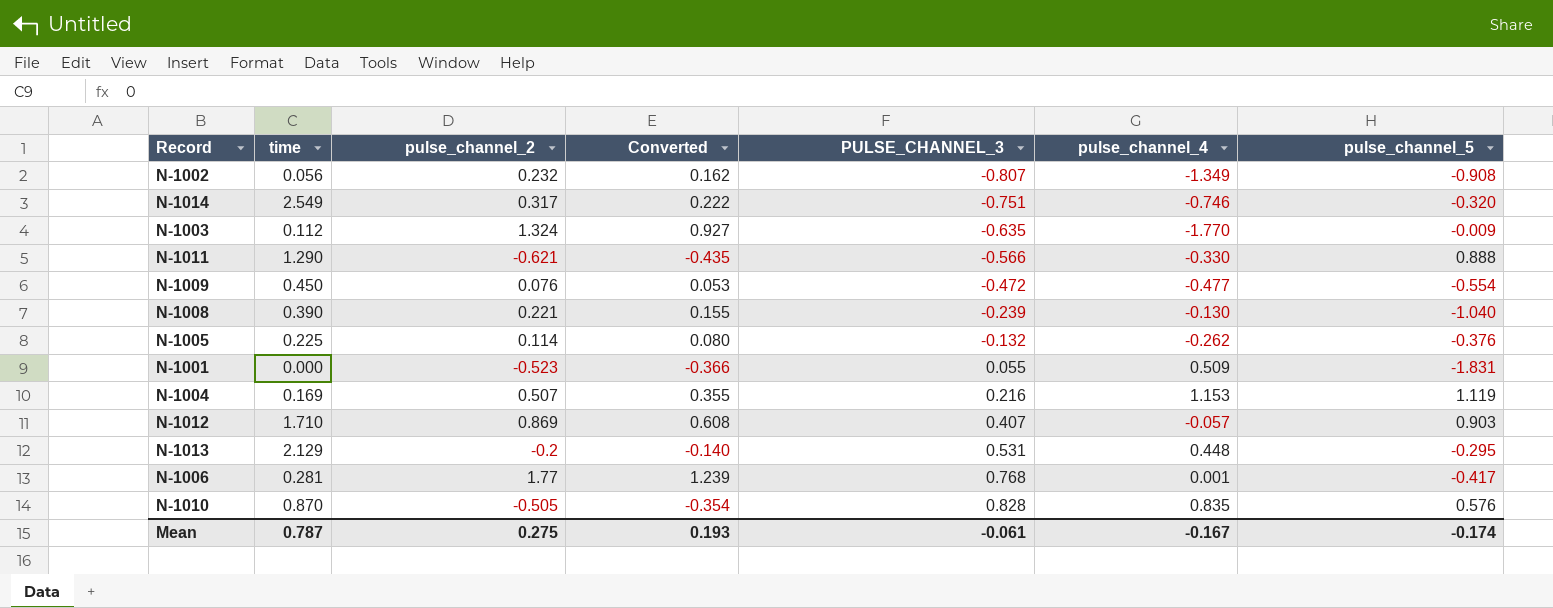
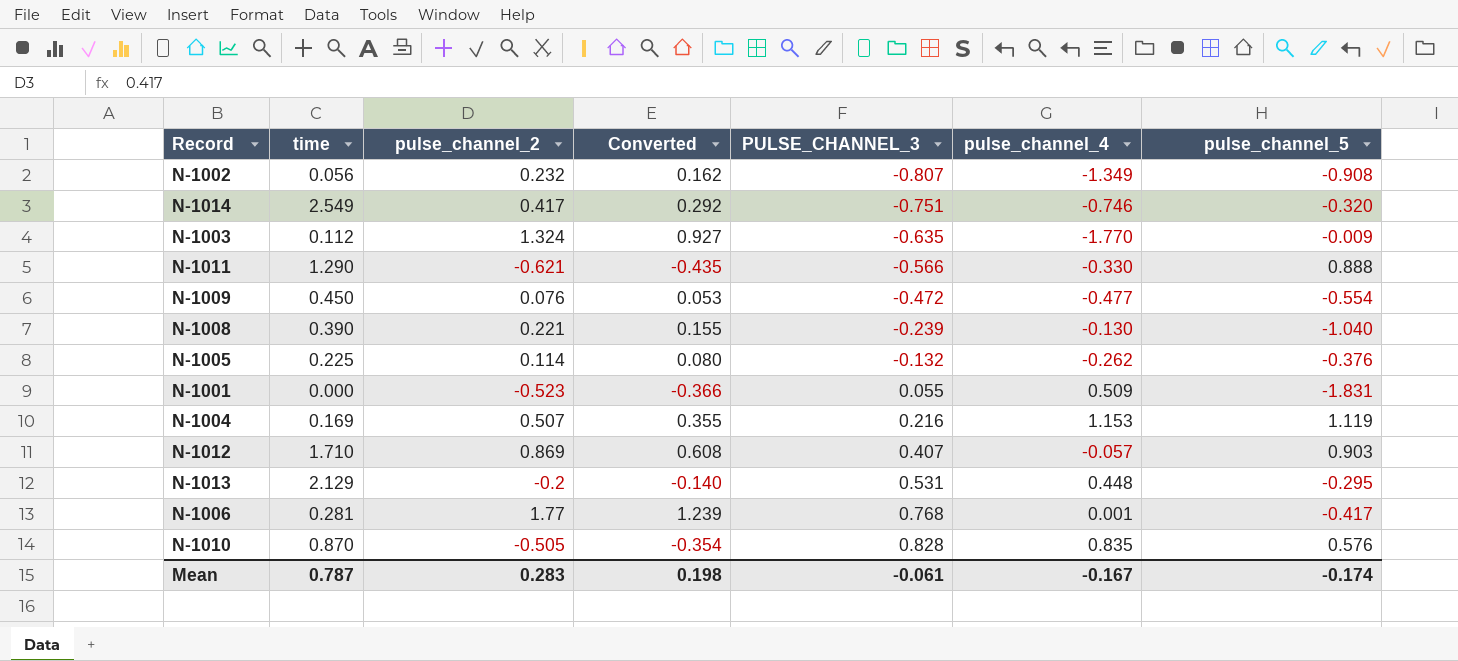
N-1014 | pulse_channel_2: 0.317 -> 0.417
N-1014 | Converted: 0.222 -> 0.292
Mean | pulse_channel_2: 0.275 -> 0.283
Mean | Converted: 0.193 -> 0.198

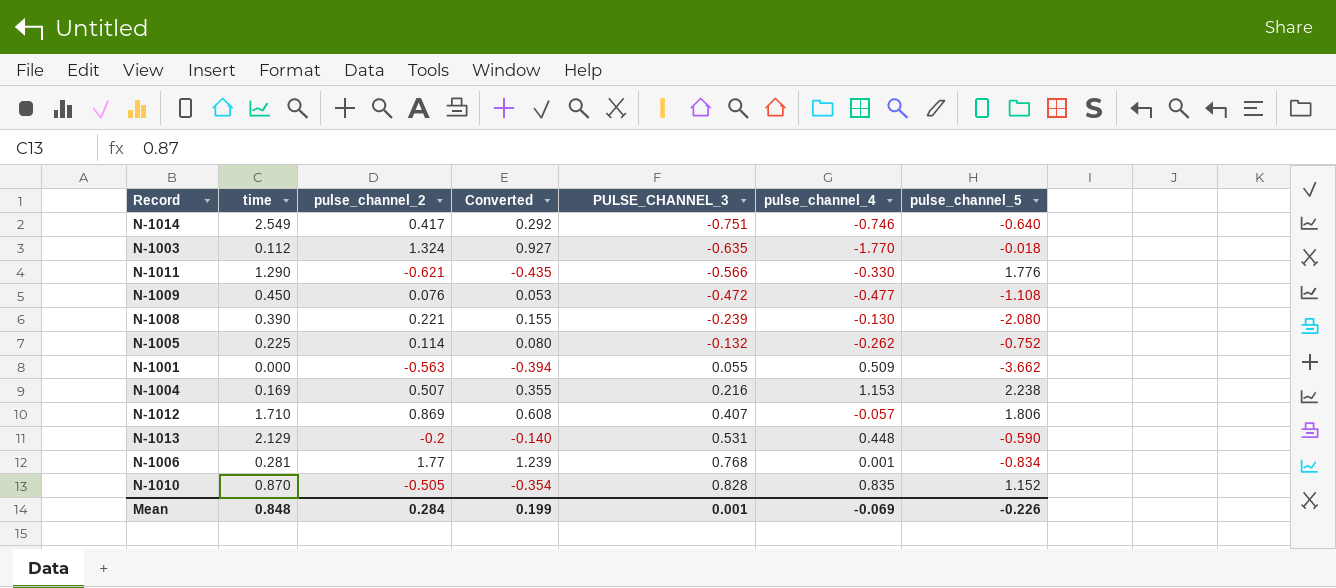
row N-1002: 0.056 | 0.232 | 0.162 | -0.807 | -1.349 | -0.908 -> none
N-1014 | pulse_channel_5: -0.320 -> -0.640
N-1003 | pulse_channel_5: -0.009 -> -0.018
N-1011 | pulse_channel_5: 0.888 -> 1.776
N-1009 | pulse_channel_5: -0.554 -> -1.108
N-1008 | pulse_channel_5: -1.040 -> -2.080
N-1005 | pulse_channel_5: -0.376 -> -0.752
N-1001 | pulse_channel_2: -0.523 -> -0.563
N-1001 | Converted: -0.366 -> -0.394
N-1001 | pulse_channel_5: -1.831 -> -3.662
N-1004 | pulse_channel_5: 1.119 -> 2.238
N-1012 | pulse_channel_5: 0.903 -> 1.806
N-1013 | pulse_channel_5: -0.295 -> -0.590
N-1006 | pulse_channel_5: -0.417 -> -0.834
N-1010 | pulse_channel_5: 0.576 -> 1.152
Mean | time: 0.787 -> 0.848
Mean | pulse_channel_2: 0.283 -> 0.284
Mean | Converted: 0.198 -> 0.199
Mean | PULSE_CHANNEL_3: -0.061 -> 0.001
Mean | pulse_channel_4: -0.167 -> -0.069
Mean | pulse_channel_5: -0.174 -> -0.226

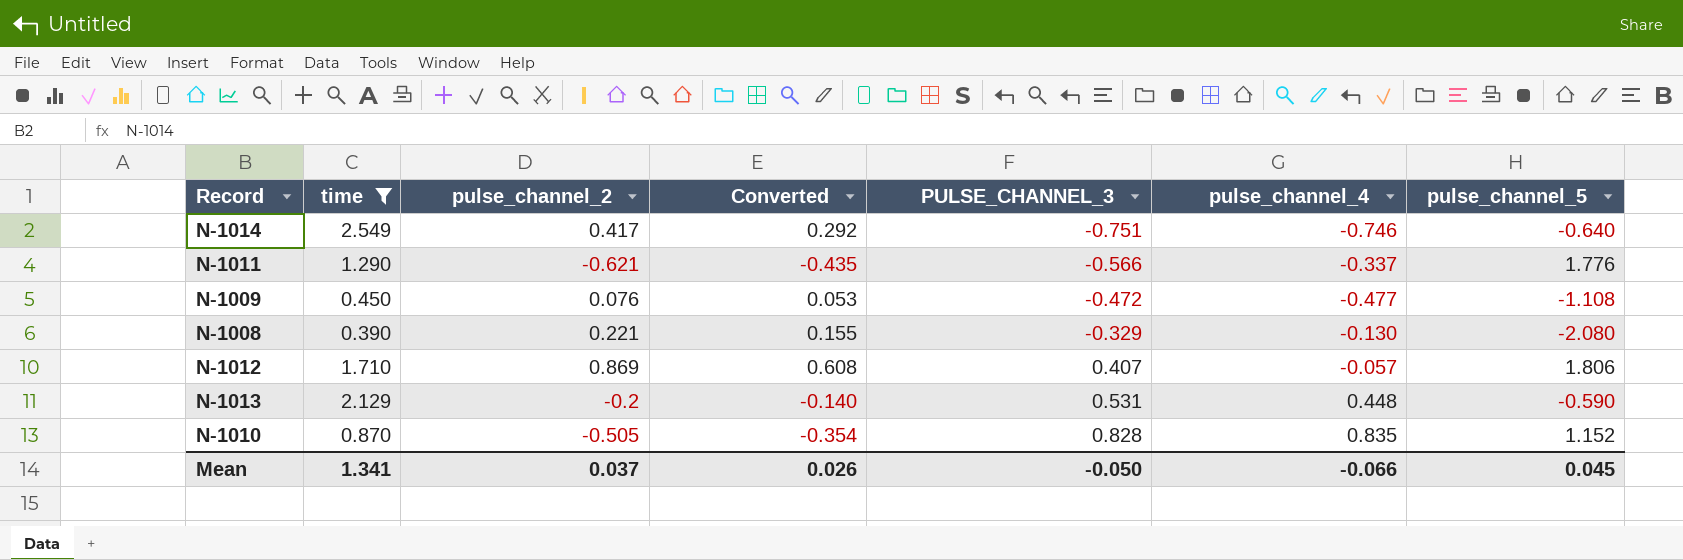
filter: none -> time >= 0.390
N-1011 | pulse_channel_4: -0.330 -> -0.337
N-1008 | PULSE_CHANNEL_3: -0.239 -> -0.329
Mean | time: 0.848 -> 1.341
Mean | pulse_channel_2: 0.284 -> 0.037
Mean | Converted: 0.199 -> 0.026
Mean | PULSE_CHANNEL_3: 0.001 -> -0.050
Mean | pulse_channel_4: -0.069 -> -0.066
Mean | pulse_channel_5: -0.226 -> 0.045

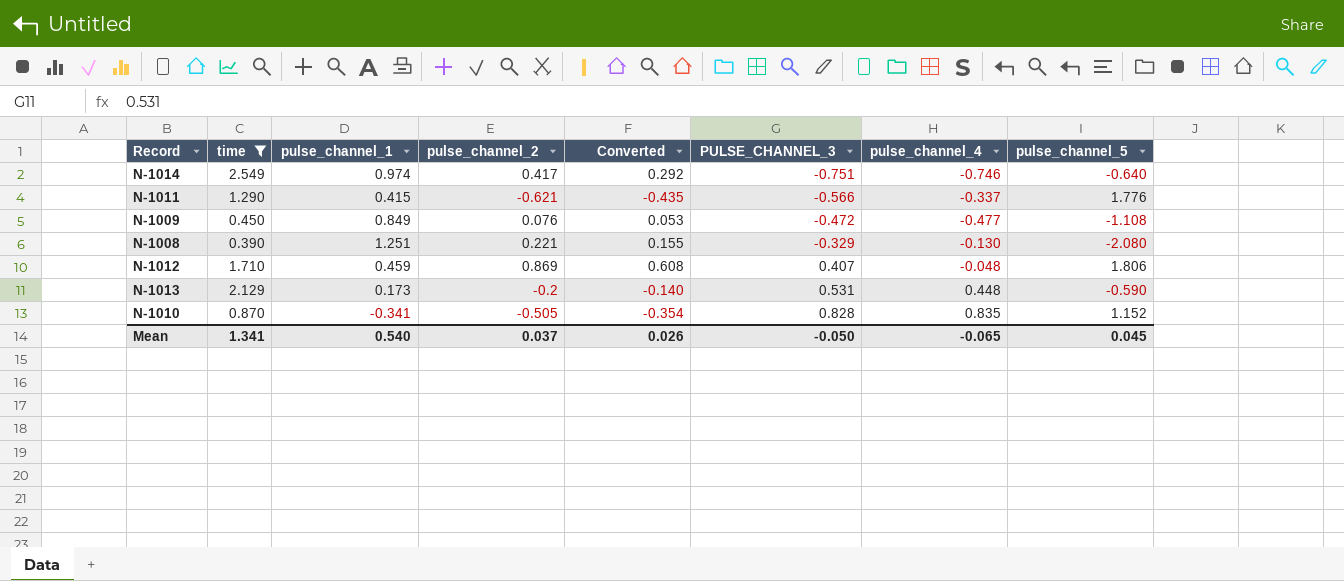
column pulse_channel_1 | position: none -> 3
N-1012 | pulse_channel_4: -0.057 -> -0.048
Mean | pulse_channel_4: -0.066 -> -0.065

